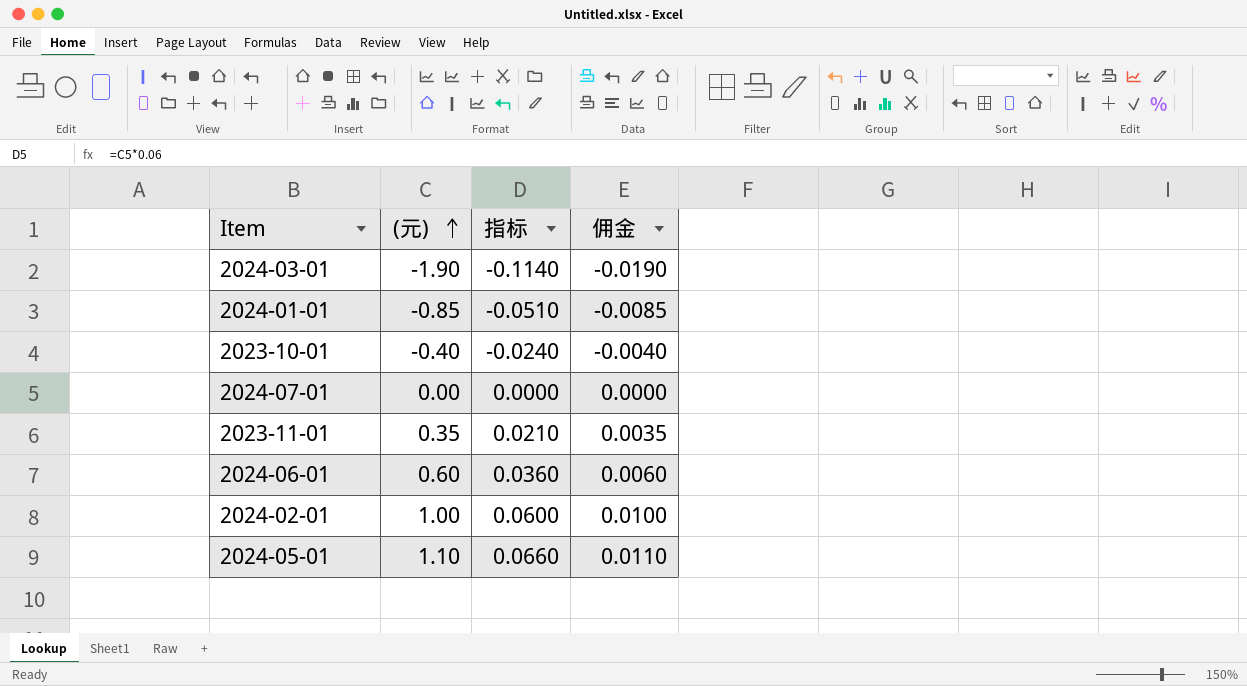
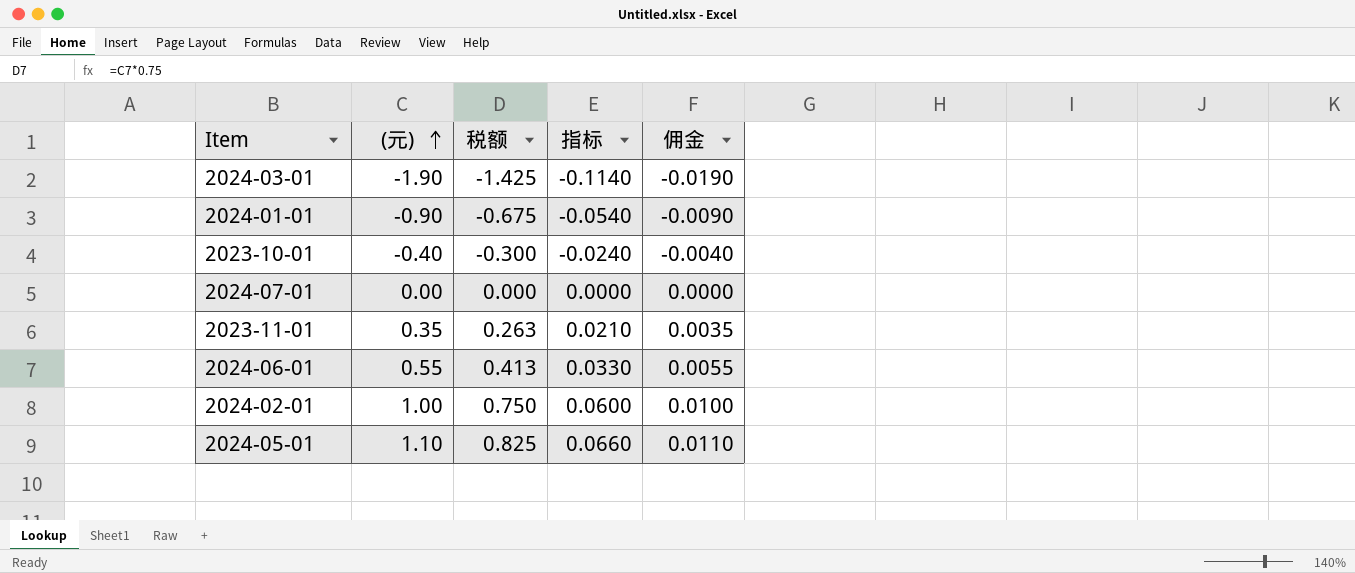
column 税额 | formula: none -> [(元)] * 0.75
2024-01-01 | (元): -0.85 -> -0.90
2024-01-01 | 指标: -0.0510 -> -0.0540
2024-01-01 | 佣金: -0.0085 -> -0.0090
2024-06-01 | (元): 0.60 -> 0.55
2024-06-01 | 指标: 0.0360 -> 0.0330
2024-06-01 | 佣金: 0.0060 -> 0.0055

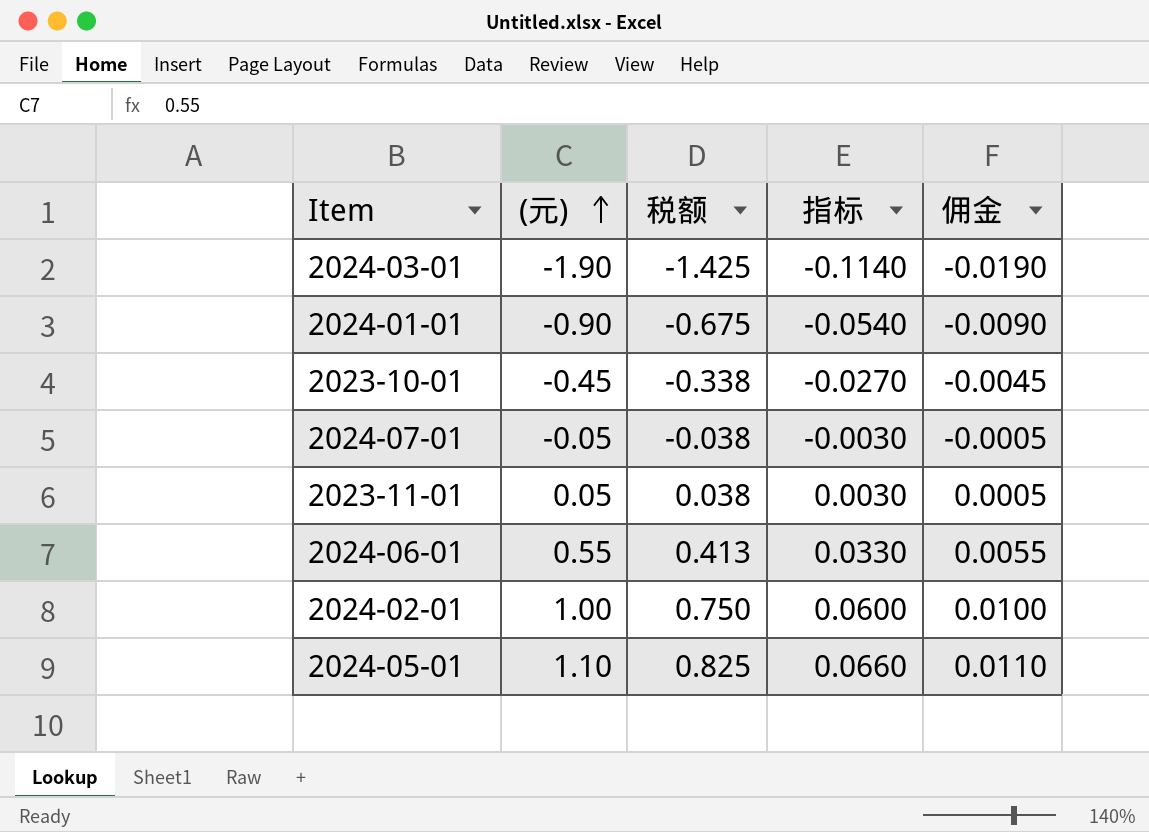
2023-10-01 | (元): -0.40 -> -0.45
2023-10-01 | 税额: -0.300 -> -0.338
2023-10-01 | 指标: -0.0240 -> -0.0270
2023-10-01 | 佣金: -0.0040 -> -0.0045
2024-07-01 | (元): 0.00 -> -0.05
2024-07-01 | 税额: 0.000 -> -0.038
2024-07-01 | 指标: 0.0000 -> -0.0030
2024-07-01 | 佣金: 0.0000 -> -0.0005
2023-11-01 | (元): 0.35 -> 0.05
2023-11-01 | 税额: 0.263 -> 0.038
2023-11-01 | 指标: 0.0210 -> 0.0030
2023-11-01 | 佣金: 0.0035 -> 0.0005

